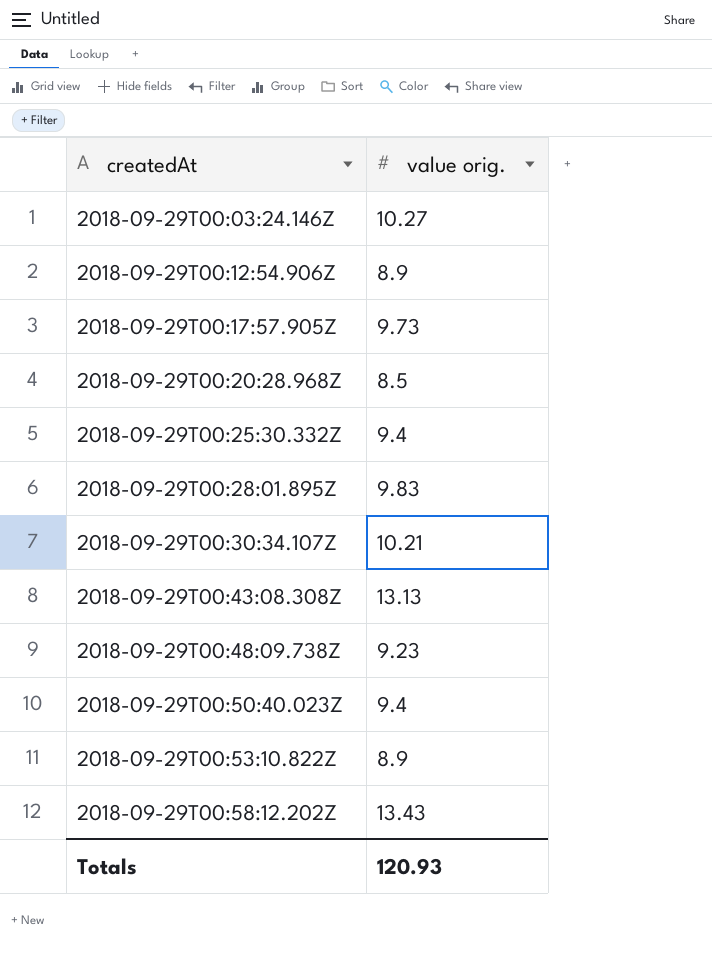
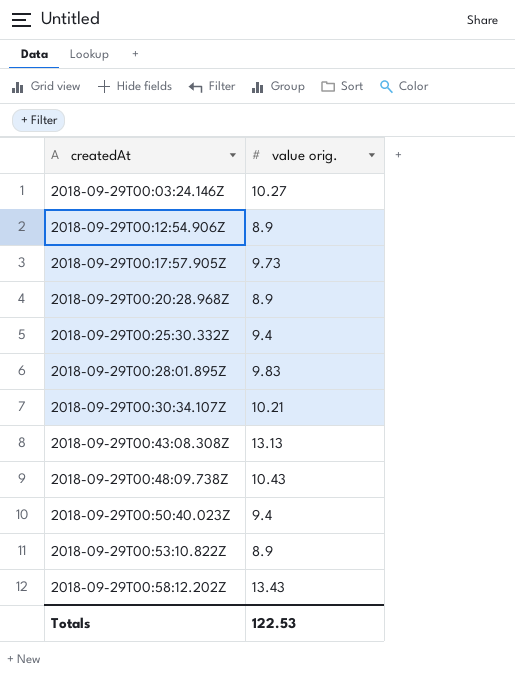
2018-09-29T00:20:28.968Z | value orig.: 8.5 -> 8.9
2018-09-29T00:48:09.738Z | value orig.: 9.23 -> 10.43
Totals | value orig.: 120.93 -> 122.53

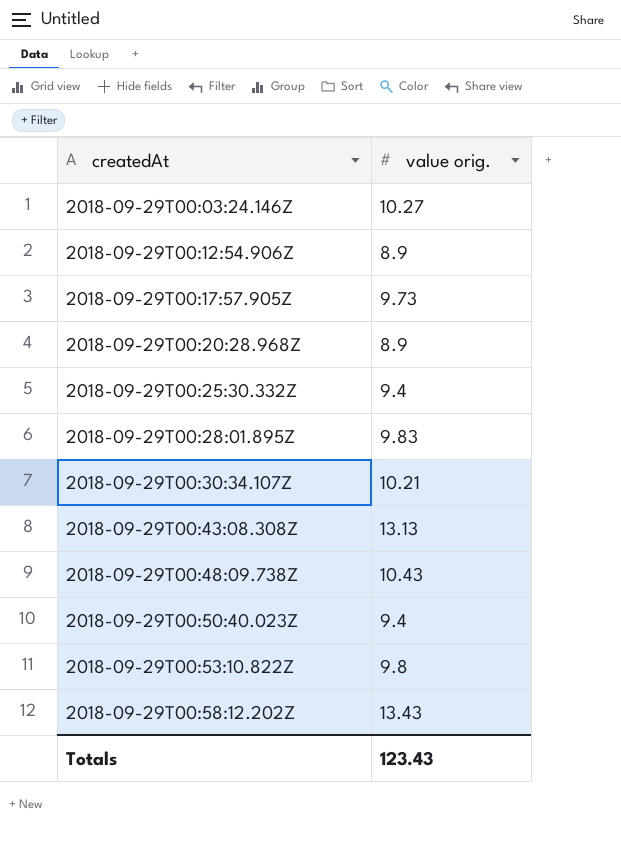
2018-09-29T00:53:10.822Z | value orig.: 8.9 -> 9.8
Totals | value orig.: 122.53 -> 123.43

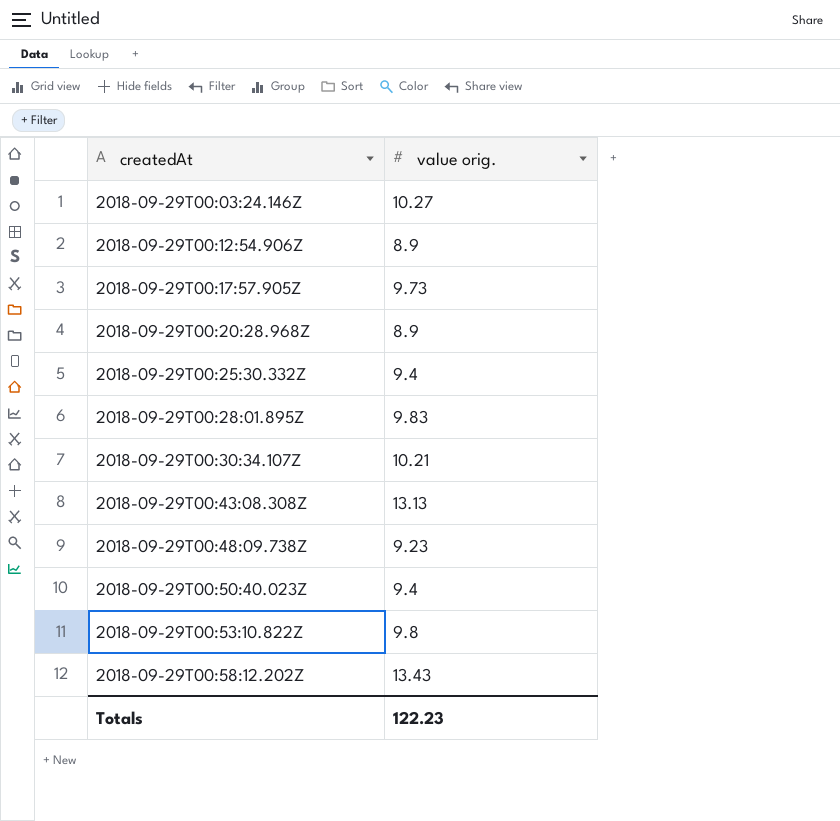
2018-09-29T00:48:09.738Z | value orig.: 10.43 -> 9.23
Totals | value orig.: 123.43 -> 122.23

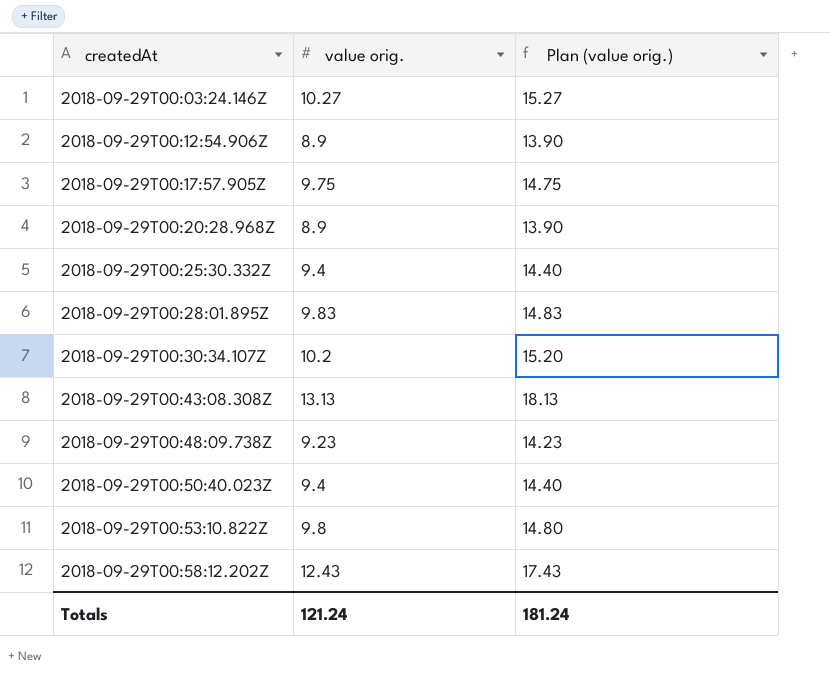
column Plan (value orig.) | formula: none -> [value orig.] + 5
2018-09-29T00:17:57.905Z | value orig.: 9.73 -> 9.75
2018-09-29T00:30:34.107Z | value orig.: 10.21 -> 10.2
2018-09-29T00:58:12.202Z | value orig.: 13.43 -> 12.43
Totals | value orig.: 122.23 -> 121.24

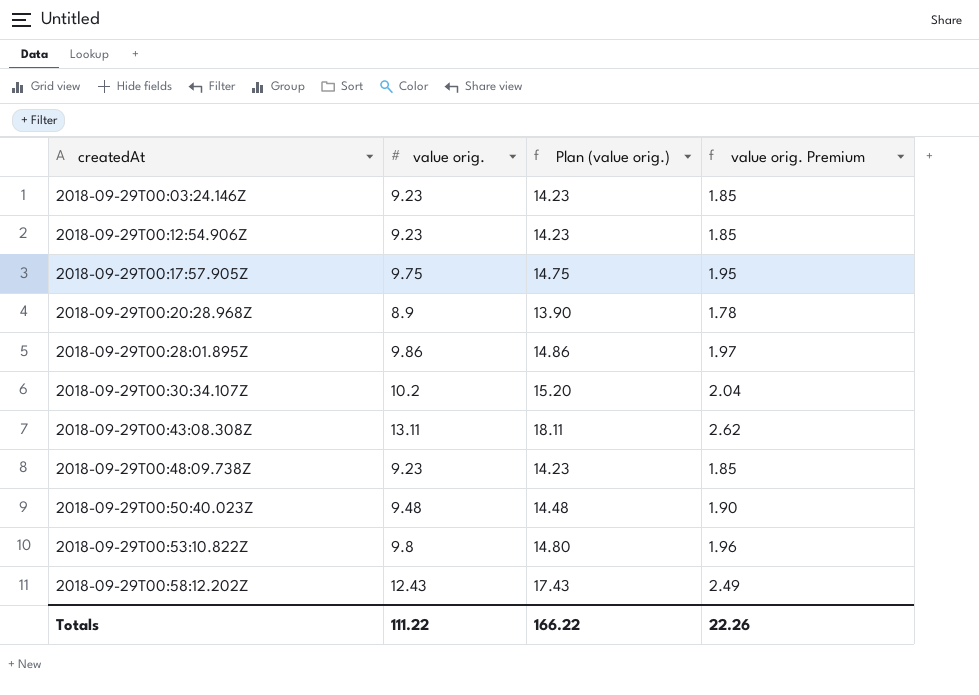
column value orig. Premium | formula: none -> [value orig.] * 0.2
row 2018-09-29T00:25:30.332Z: 9.4 | 14.40 -> none
2018-09-29T00:03:24.146Z | value orig.: 10.27 -> 9.23
2018-09-29T00:03:24.146Z | Plan (value orig.): 15.27 -> 14.23
2018-09-29T00:12:54.906Z | value orig.: 8.9 -> 9.23
2018-09-29T00:12:54.906Z | Plan (value orig.): 13.90 -> 14.23
2018-09-29T00:28:01.895Z | value orig.: 9.83 -> 9.86
2018-09-29T00:28:01.895Z | Plan (value orig.): 14.83 -> 14.86
2018-09-29T00:43:08.308Z | value orig.: 13.13 -> 13.11
2018-09-29T00:43:08.308Z | Plan (value orig.): 18.13 -> 18.11
2018-09-29T00:50:40.023Z | value orig.: 9.4 -> 9.48
2018-09-29T00:50:40.023Z | Plan (value orig.): 14.40 -> 14.48
Totals | value orig.: 121.24 -> 111.22
Totals | Plan (value orig.): 181.24 -> 166.22

